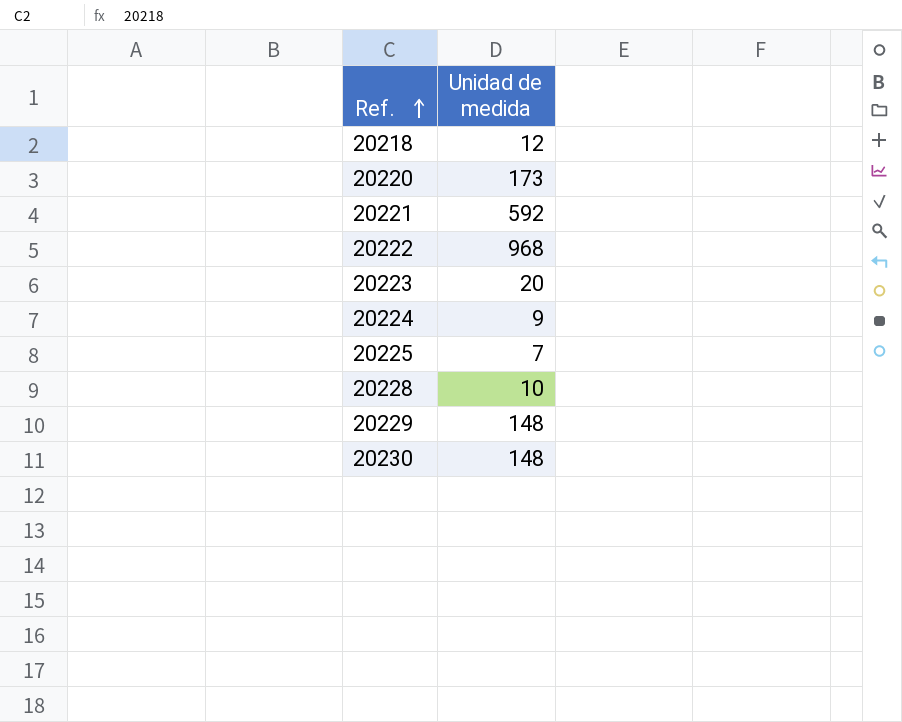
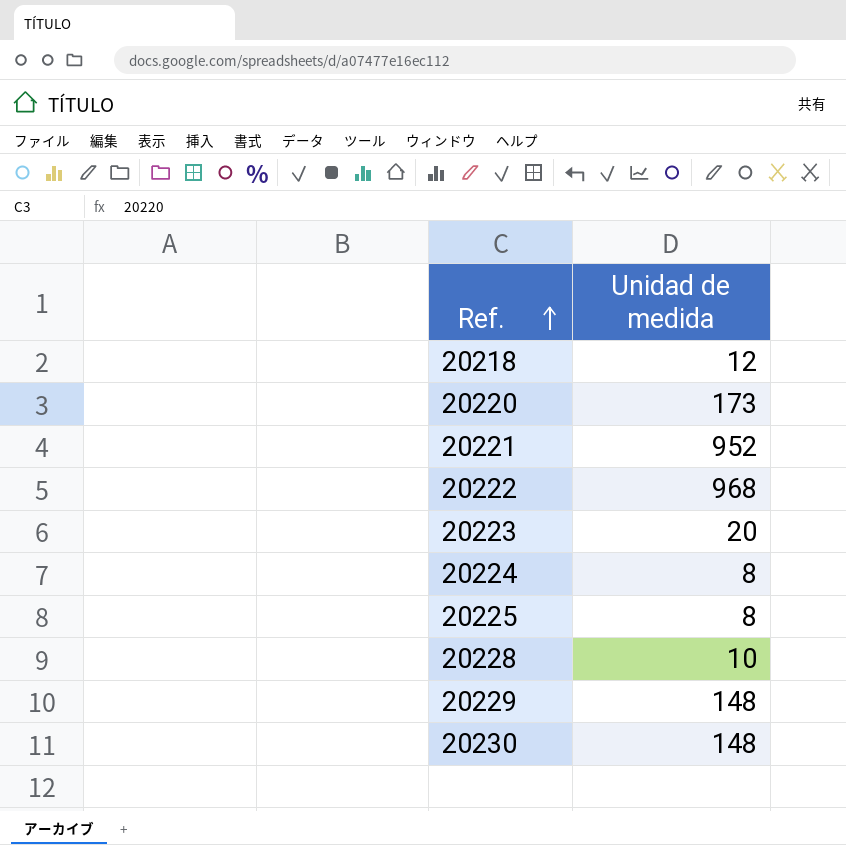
20221 | Unidad de medida: 592 -> 952
20224 | Unidad de medida: 9 -> 8
20225 | Unidad de medida: 7 -> 8

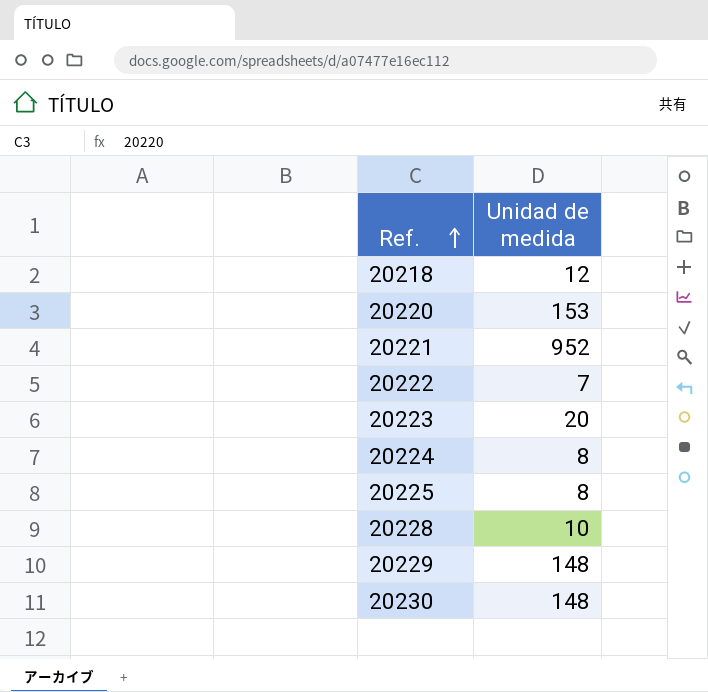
20220 | Unidad de medida: 173 -> 153
20222 | Unidad de medida: 968 -> 7

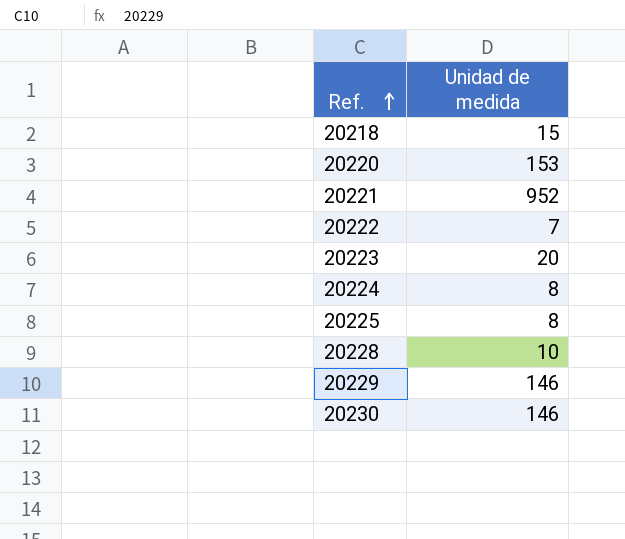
20218 | Unidad de medida: 12 -> 15
20229 | Unidad de medida: 148 -> 146
20230 | Unidad de medida: 148 -> 146

